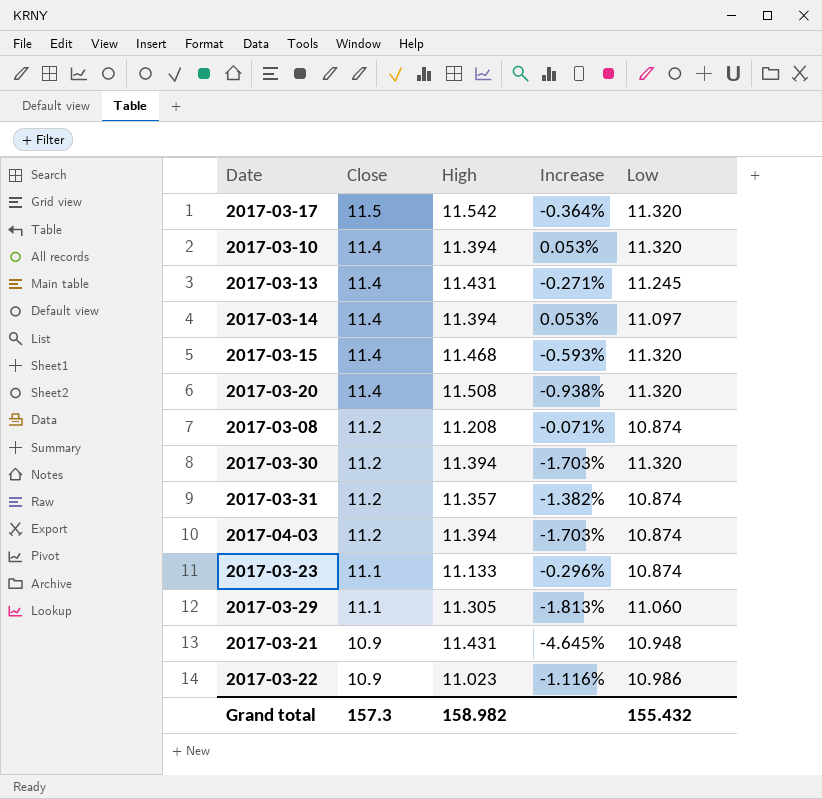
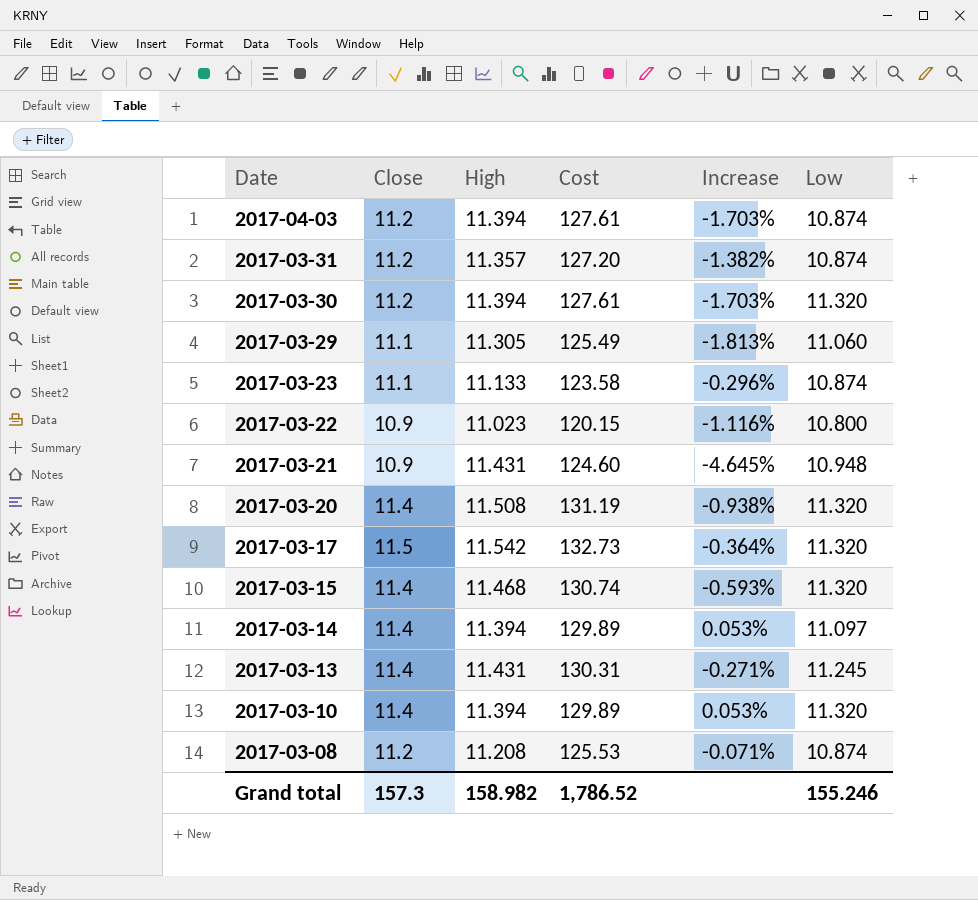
row order: Close descending -> Date descending
column Cost | formula: none -> [Close] * [High]
2017-03-22 | Low: 10.986 -> 10.800
Grand total | Low: 155.432 -> 155.246

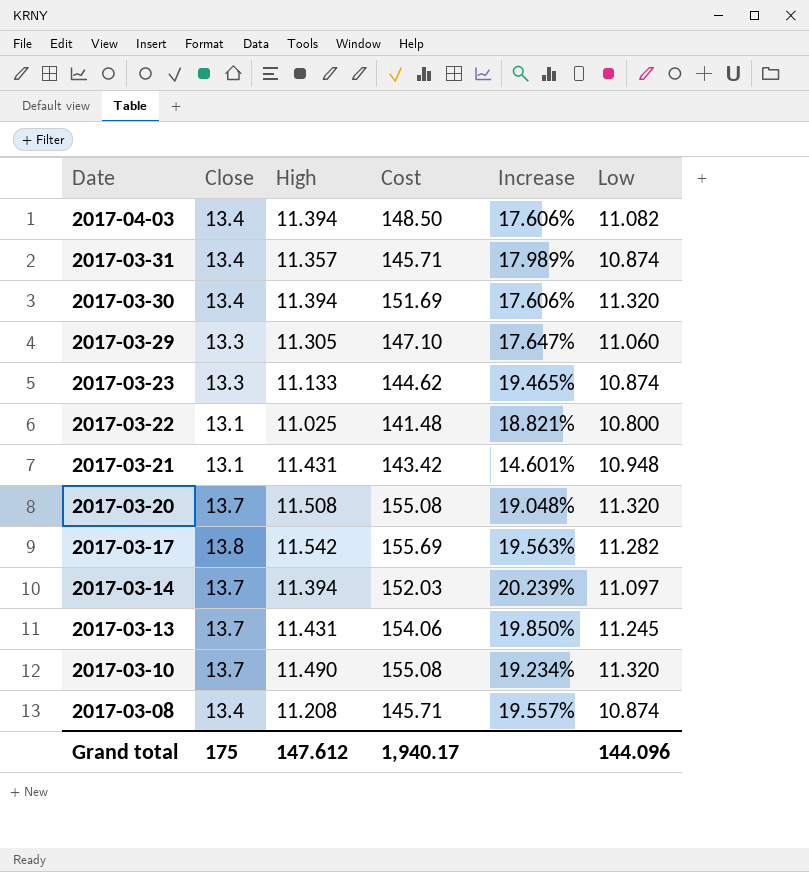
column Cost | formula: [Close] * [High] -> [Close] * [Low]
row 2017-03-15: 11.4 | 11.468 | 130.74 | -0.593% | 11.320 -> none
2017-04-03 | Close: 11.2 -> 13.4
2017-04-03 | Increase: -1.703% -> 17.606%
2017-04-03 | Low: 10.874 -> 11.082
2017-03-31 | Close: 11.2 -> 13.4
2017-03-31 | Increase: -1.382% -> 17.989%
2017-03-30 | Close: 11.2 -> 13.4
2017-03-30 | Increase: -1.703% -> 17.606%
2017-03-29 | Close: 11.1 -> 13.3
2017-03-29 | Increase: -1.813% -> 17.647%
2017-03-23 | Close: 11.1 -> 13.3
2017-03-23 | Increase: -0.296% -> 19.465%
2017-03-22 | Close: 10.9 -> 13.1
2017-03-22 | High: 11.023 -> 11.025
2017-03-22 | Increase: -1.116% -> 18.821%
2017-03-21 | Close: 10.9 -> 13.1
2017-03-21 | Increase: -4.645% -> 14.601%
2017-03-20 | Close: 11.4 -> 13.7
2017-03-20 | Increase: -0.938% -> 19.048%
2017-03-17 | Close: 11.5 -> 13.8
2017-03-17 | Increase: -0.364% -> 19.563%
2017-03-17 | Low: 11.320 -> 11.282
2017-03-14 | Close: 11.4 -> 13.7
2017-03-14 | Increase: 0.053% -> 20.239%
2017-03-13 | Close: 11.4 -> 13.7
2017-03-13 | Increase: -0.271% -> 19.850%
2017-03-10 | Close: 11.4 -> 13.7
2017-03-10 | High: 11.394 -> 11.490
2017-03-10 | Increase: 0.053% -> 19.234%
2017-03-08 | Close: 11.2 -> 13.4
2017-03-08 | Increase: -0.071% -> 19.557%
Grand total | Close: 157.3 -> 175
Grand total | High: 158.982 -> 147.612
Grand total | Cost: 1,786.52 -> 1,940.17
Grand total | Low: 155.246 -> 144.096

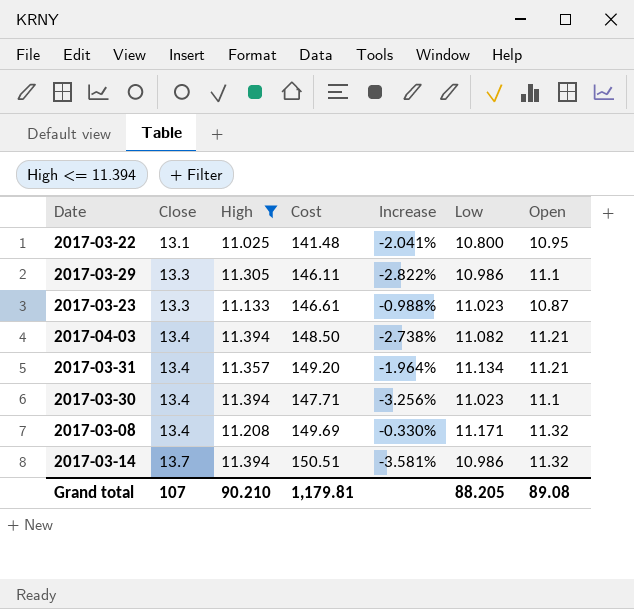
filter: none -> High <= 11.394
row order: Date descending -> Close ascending
column Increase | formula: ([Close] - [High]) / [High] -> ([Low] - [High]) / [High]
column Open | position: none -> 7
2017-03-29 | Cost: 147.10 -> 146.11
2017-03-29 | Low: 11.060 -> 10.986
2017-03-23 | Cost: 144.62 -> 146.61
2017-03-23 | Low: 10.874 -> 11.023
2017-03-31 | Cost: 145.71 -> 149.20
2017-03-31 | Low: 10.874 -> 11.134
2017-03-30 | Cost: 151.69 -> 147.71
2017-03-30 | Low: 11.320 -> 11.023
2017-03-08 | Cost: 145.71 -> 149.69
2017-03-08 | Low: 10.874 -> 11.171
2017-03-14 | Cost: 152.03 -> 150.51
2017-03-14 | Low: 11.097 -> 10.986
Grand total | Close: 175 -> 107
Grand total | High: 147.612 -> 90.210
Grand total | Cost: 1,940.17 -> 1,179.81
Grand total | Low: 144.096 -> 88.205

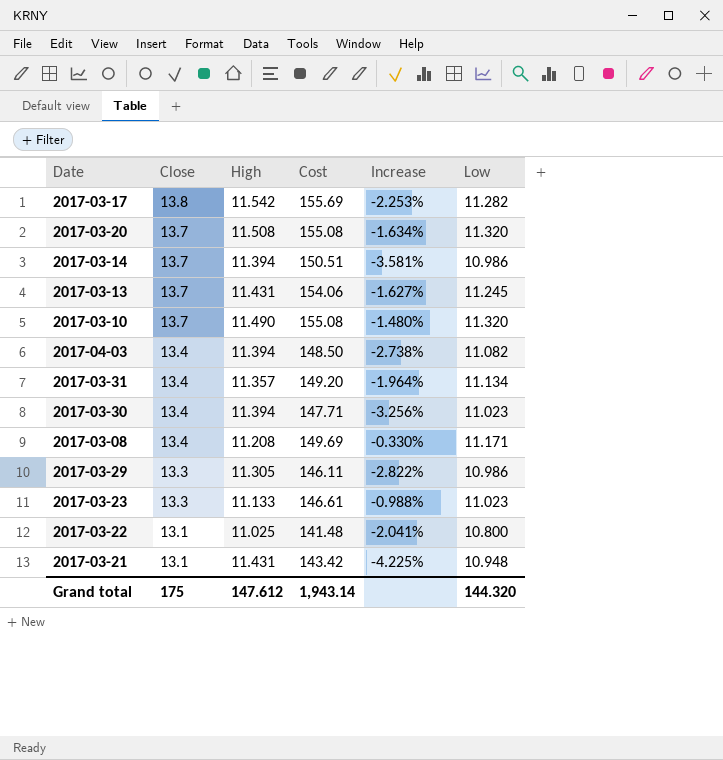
filter: High <= 11.394 -> none
row order: Close ascending -> Close descending
column Open | position: 7 -> none
Grand total | Close: 107 -> 175
Grand total | High: 90.210 -> 147.612
Grand total | Cost: 1,179.81 -> 1,943.14
Grand total | Low: 88.205 -> 144.320

